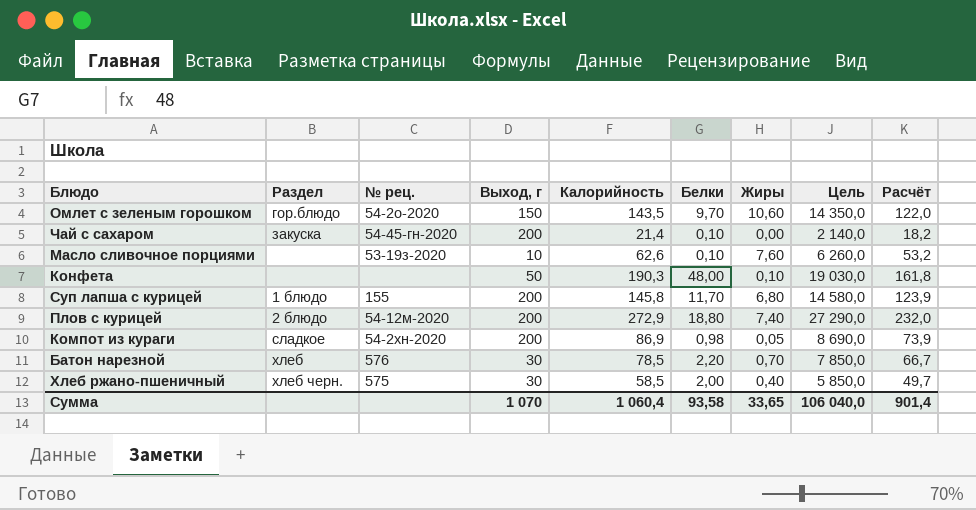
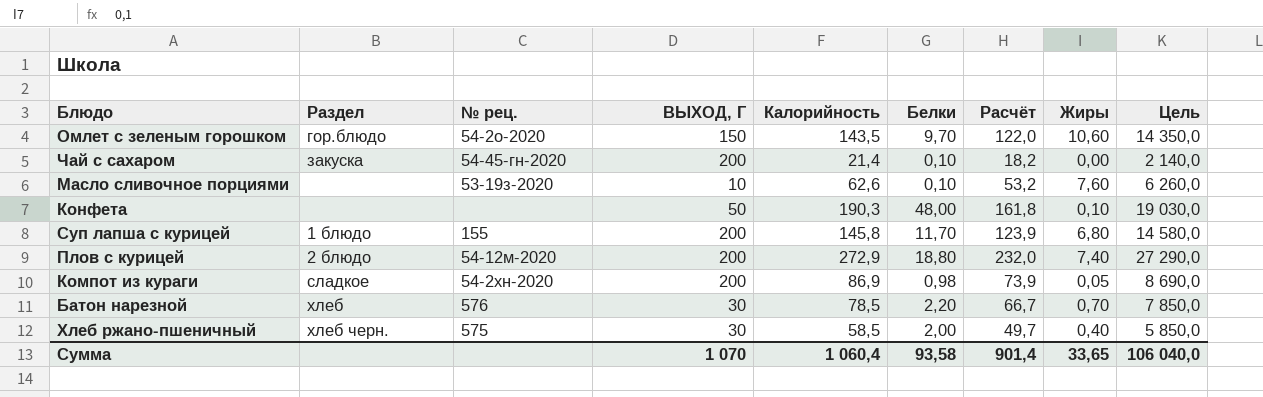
column name: Выход, г -> ВЫХОД, Г
column Расчёт | position: 9 -> 7

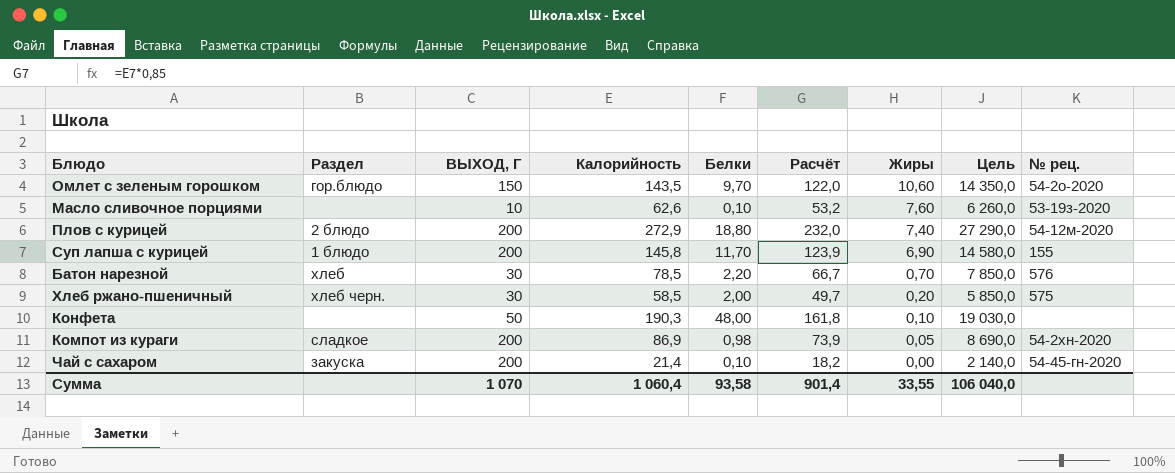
row order: none -> Жиры descending
column № рец. | position: 3 -> 9
Суп лапша с курицей | Жиры: 6,80 -> 6,90
Хлеб ржано-пшеничный | Жиры: 0,40 -> 0,20
Сумма | Жиры: 33,65 -> 33,55

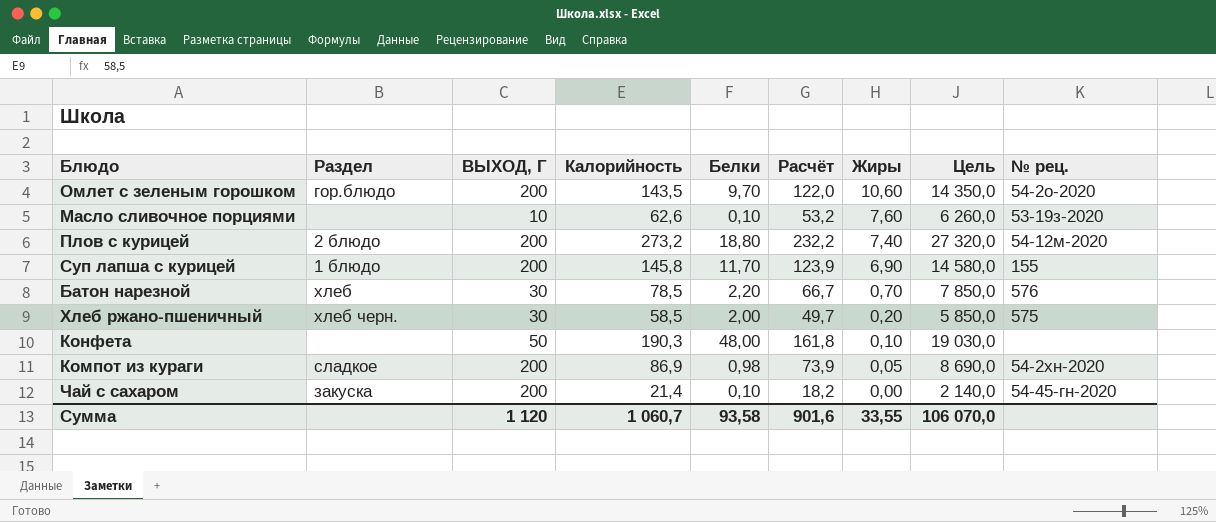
Омлет с зеленым горошком | ВЫХОД, Г: 150 -> 200
Плов с курицей | Калорийность: 272,9 -> 273,2
Плов с курицей | Расчёт: 232,0 -> 232,2
Плов с курицей | Цель: 27 290,0 -> 27 320,0
Сумма | ВЫХОД, Г: 1 070 -> 1 120
Сумма | Калорийность: 1 060,4 -> 1 060,7
Сумма | Расчёт: 901,4 -> 901,6
Сумма | Цель: 106 040,0 -> 106 070,0

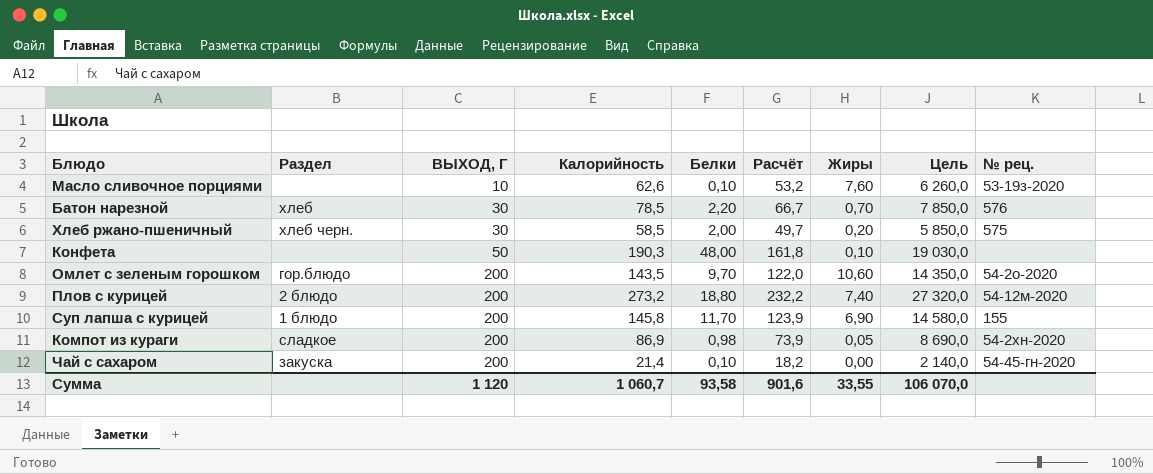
row order: Жиры descending -> ВЫХОД, Г ascending

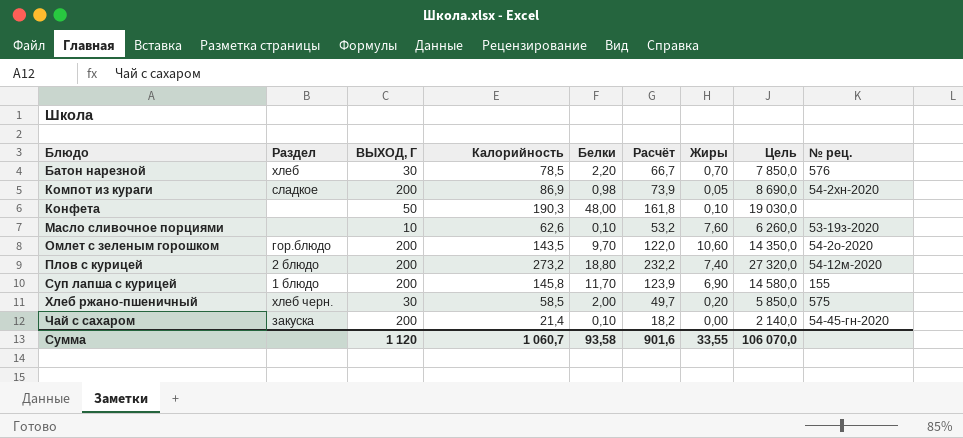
row order: ВЫХОД, Г ascending -> Блюдо ascending

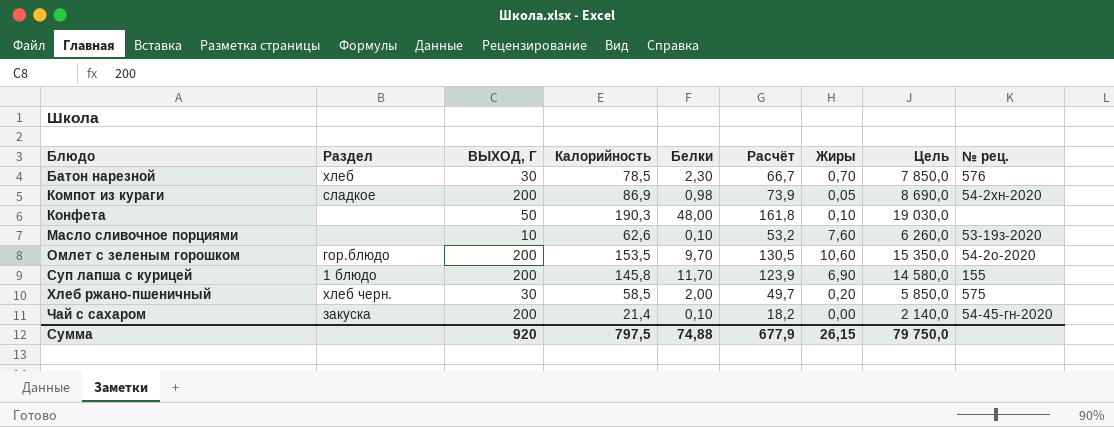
row Плов с курицей: 2 блюдо | 200 | 273,2 | 18,80 | 232,2 | 7,40 | 27 320,0 | 54-12м-2020 -> none
Батон нарезной | Белки: 2,20 -> 2,30
Омлет с зеленым горошком | Калорийность: 143,5 -> 153,5
Омлет с зеленым горошком | Расчёт: 122,0 -> 130,5
Омлет с зеленым горошком | Цель: 14 350,0 -> 15 350,0
Сумма | ВЫХОД, Г: 1 120 -> 920
Сумма | Калорийность: 1 060,7 -> 797,5
Сумма | Белки: 93,58 -> 74,88
Сумма | Расчёт: 901,6 -> 677,9
Сумма | Жиры: 33,55 -> 26,15
Сумма | Цель: 106 070,0 -> 79 750,0

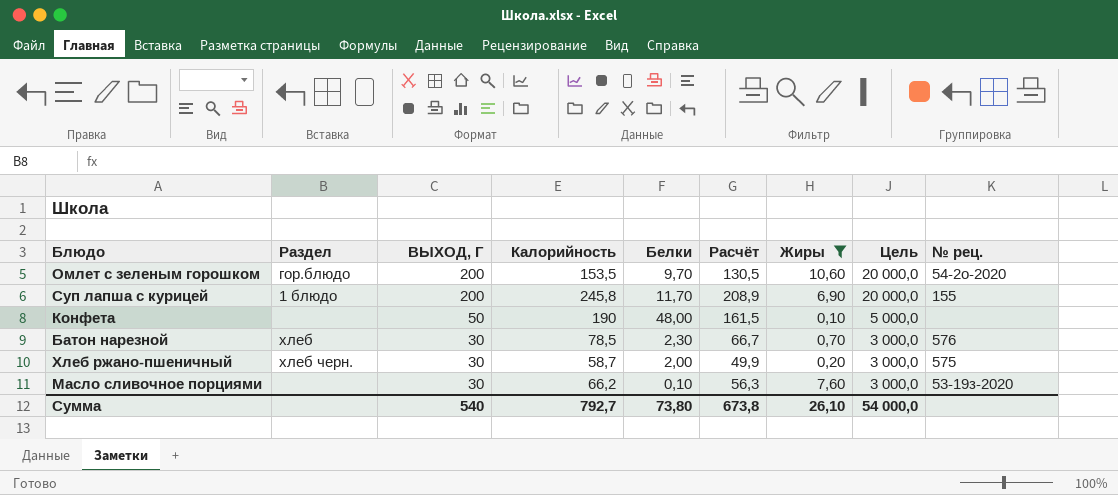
filter: none -> Жиры >= 0,10
row order: Блюдо ascending -> ВЫХОД, Г descending
column Цель | formula: [Калорийность] * 100 -> [ВЫХОД, Г] * 100
Суп лапша с курицей | Калорийность: 145,8 -> 245,8
Суп лапша с курицей | Расчёт: 123,9 -> 208,9
Конфета | Калорийность: 190,3 -> 190
Конфета | Расчёт: 161,8 -> 161,5
Хлеб ржано-пшеничный | Калорийность: 58,5 -> 58,7
Хлеб ржано-пшеничный | Расчёт: 49,7 -> 49,9
Масло сливочное порциями | ВЫХОД, Г: 10 -> 30
Масло сливочное порциями | Калорийность: 62,6 -> 66,2
Масло сливочное порциями | Расчёт: 53,2 -> 56,3
Сумма | ВЫХОД, Г: 920 -> 540
Сумма | Калорийность: 797,5 -> 792,7
Сумма | Белки: 74,88 -> 73,80
Сумма | Расчёт: 677,9 -> 673,8
Сумма | Жиры: 26,15 -> 26,10
Сумма | Цель: 79 750,0 -> 54 000,0

